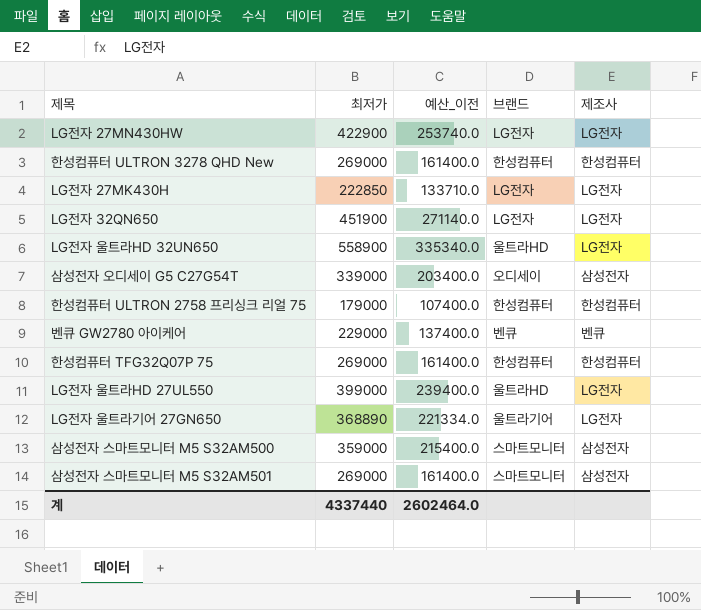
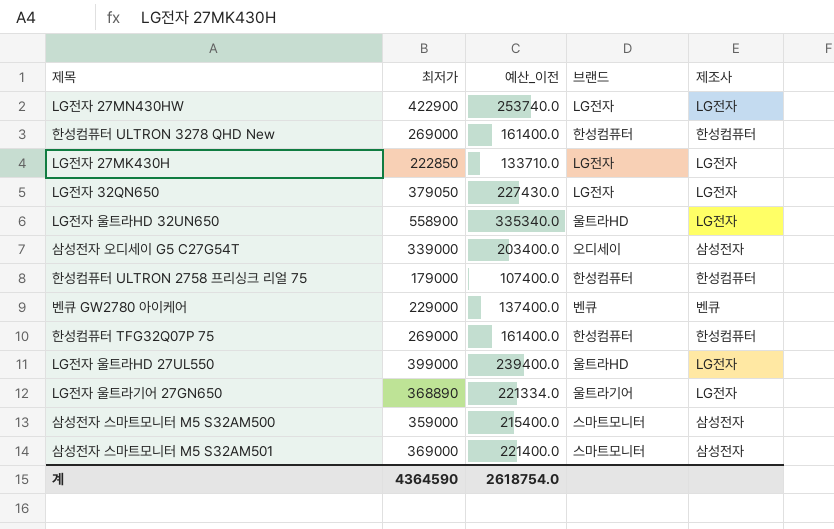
LG전자 32QN650 | 최저가: 451900 -> 379050
LG전자 32QN650 | 예산_이전: 271140.0 -> 227430.0
삼성전자 스마트모니터 M5 S32AM501 | 최저가: 269000 -> 369000
삼성전자 스마트모니터 M5 S32AM501 | 예산_이전: 161400.0 -> 221400.0
계 | 최저가: 4337440 -> 4364590
계 | 예산_이전: 2602464.0 -> 2618754.0

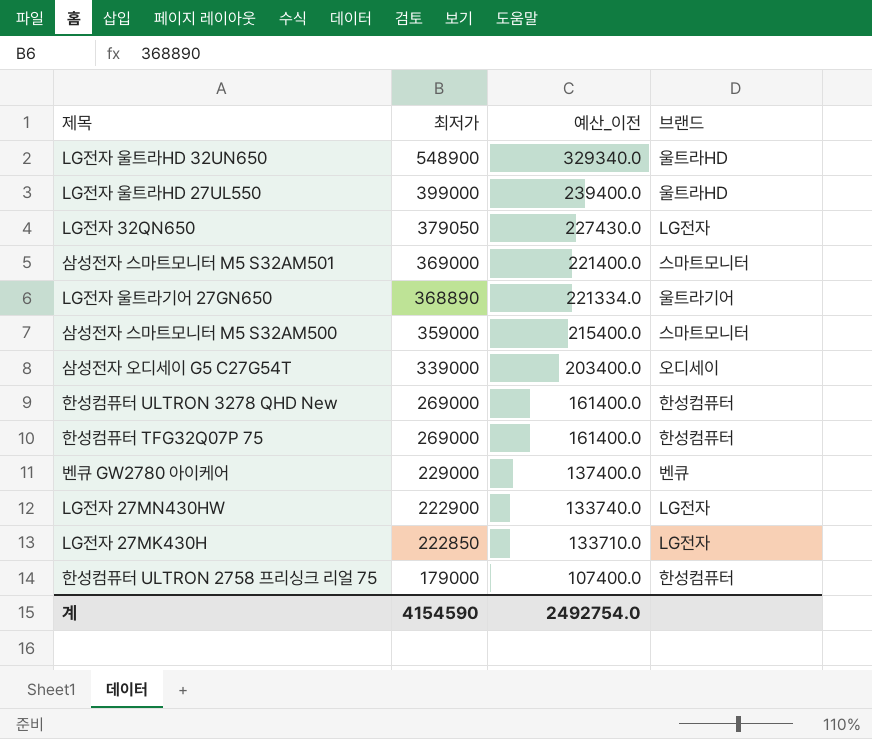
row order: none -> 최저가 descending
column 제조사 | position: 5 -> none
LG전자 울트라HD 32UN650 | 최저가: 558900 -> 548900
LG전자 울트라HD 32UN650 | 예산_이전: 335340.0 -> 329340.0
LG전자 27MN430HW | 최저가: 422900 -> 222900
LG전자 27MN430HW | 예산_이전: 253740.0 -> 133740.0
계 | 최저가: 4364590 -> 4154590
계 | 예산_이전: 2618754.0 -> 2492754.0

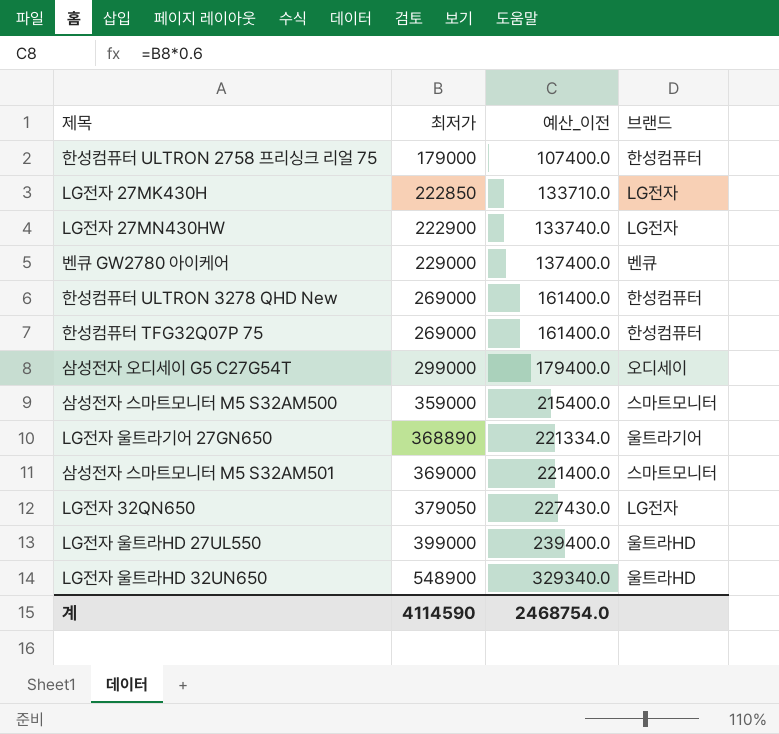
row order: 최저가 descending -> 최저가 ascending
삼성전자 오디세이 G5 C27G54T | 최저가: 339000 -> 299000
삼성전자 오디세이 G5 C27G54T | 예산_이전: 203400.0 -> 179400.0
계 | 최저가: 4154590 -> 4114590
계 | 예산_이전: 2492754.0 -> 2468754.0

